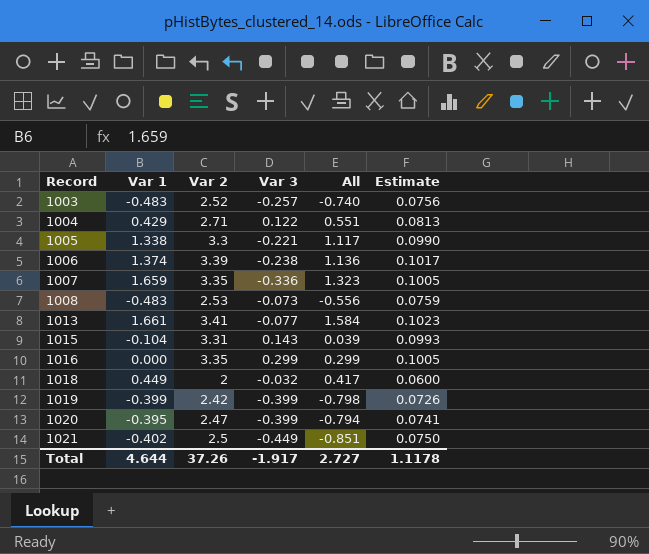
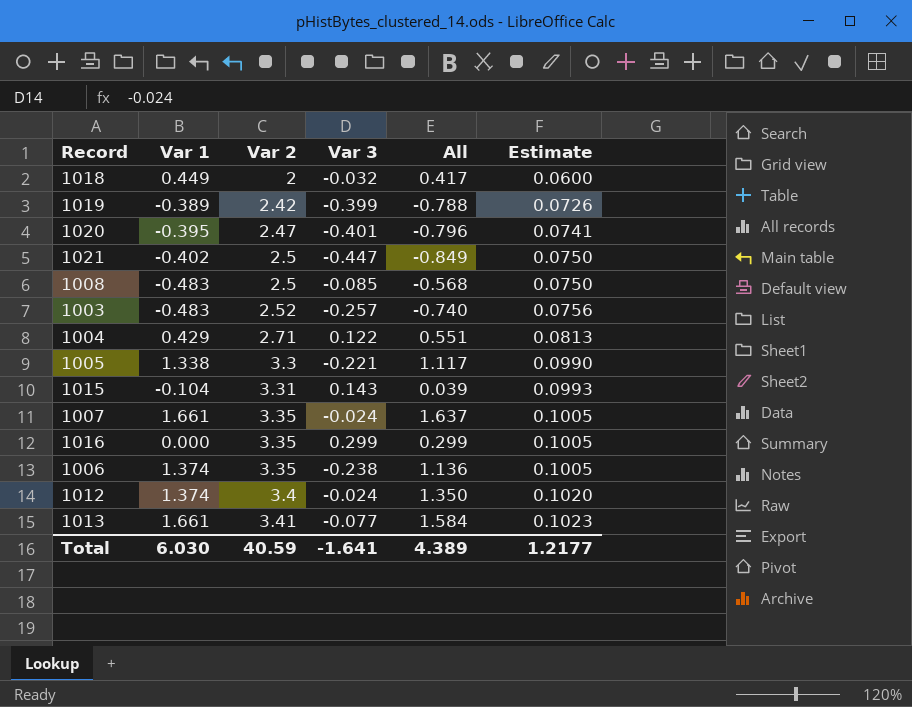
row order: Record ascending -> Var 2 ascending
1019 | Var 1: -0.399 -> -0.389
1019 | All: -0.798 -> -0.788
1020 | Var 3: -0.399 -> -0.401
1020 | All: -0.794 -> -0.796
1021 | Var 3: -0.449 -> -0.447
1021 | All: -0.851 -> -0.849
1008 | Var 2: 2.53 -> 2.5
1008 | Var 3: -0.073 -> -0.085
1008 | All: -0.556 -> -0.568
1008 | Estimate: 0.0759 -> 0.0750
1007 | Var 1: 1.659 -> 1.661
1007 | Var 3: -0.336 -> -0.024
1007 | All: 1.323 -> 1.637
1006 | Var 2: 3.39 -> 3.35
1006 | Estimate: 0.1017 -> 0.1005
row 1012: none -> 1.374 | 3.4 | -0.024 | 1.350 | 0.1020
Total | Var 1: 4.644 -> 6.030
Total | Var 2: 37.26 -> 40.59
Total | Var 3: -1.917 -> -1.641
Total | All: 2.727 -> 4.389
Total | Estimate: 1.1178 -> 1.2177

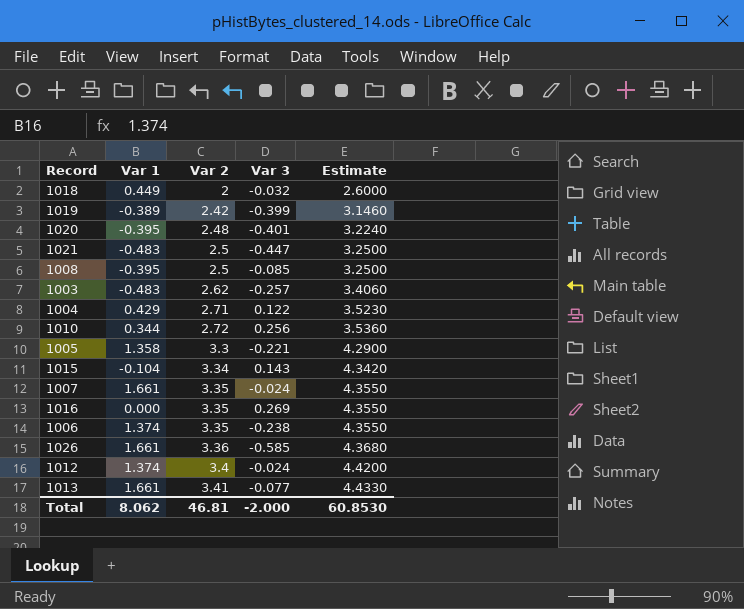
column All | formula: [Var 1] + [Var 3] -> none
column Estimate | formula: [Var 2] * 0.03 -> [Var 2] * 1.3
1020 | Var 2: 2.47 -> 2.48
1021 | Var 1: -0.402 -> -0.483
1008 | Var 1: -0.483 -> -0.395
1003 | Var 2: 2.52 -> 2.62
row 1010: none -> 0.344 | 2.72 | 0.256 | 3.5360
1005 | Var 1: 1.338 -> 1.358
1015 | Var 2: 3.31 -> 3.34
1016 | Var 3: 0.299 -> 0.269
row 1026: none -> 1.661 | 3.36 | -0.585 | 4.3680
Total | Var 1: 6.030 -> 8.062
Total | Var 2: 40.59 -> 46.81
Total | Var 3: -1.641 -> -2.000
Total | Estimate: 1.2177 -> 60.8530

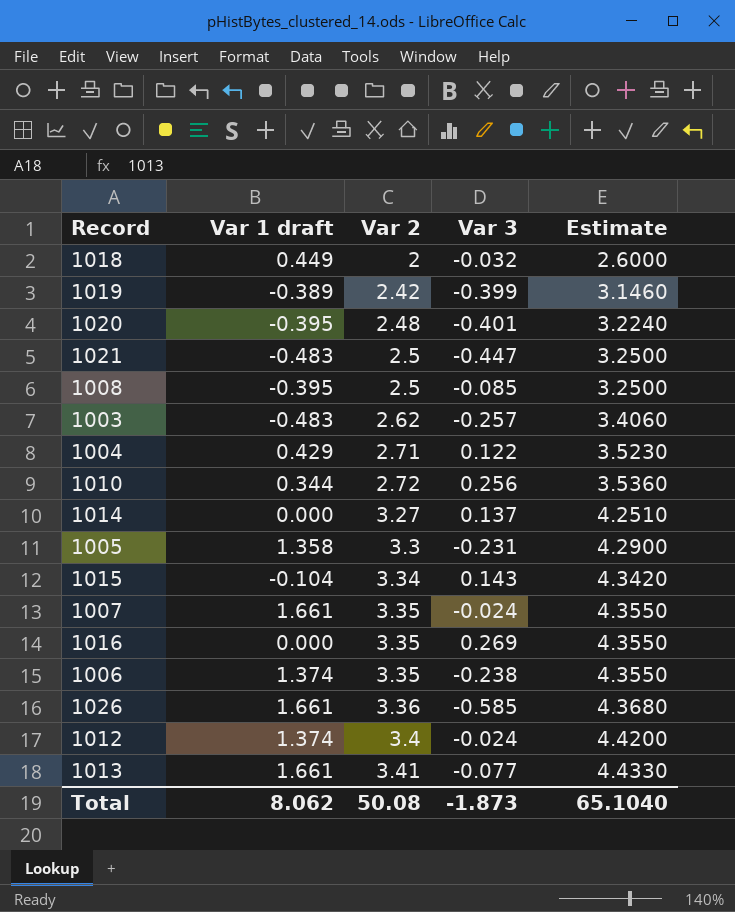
column name: Var 1 -> Var 1 draft
row 1014: none -> 0.000 | 3.27 | 0.137 | 4.2510
1005 | Var 3: -0.221 -> -0.231
Total | Var 2: 46.81 -> 50.08
Total | Var 3: -2.000 -> -1.873
Total | Estimate: 60.8530 -> 65.1040

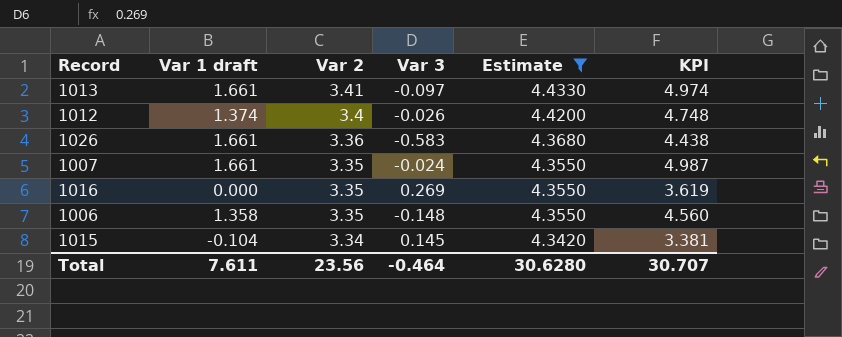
filter: none -> Estimate >= 4.3420
row order: Var 2 ascending -> Var 2 descending
column KPI | formula: none -> [Var 1 draft] + [Var 2] + [Var 3]
1013 | Var 3: -0.077 -> -0.097
1012 | Var 3: -0.024 -> -0.026
1026 | Var 3: -0.585 -> -0.583
1006 | Var 1 draft: 1.374 -> 1.358
1006 | Var 3: -0.238 -> -0.148
1015 | Var 3: 0.143 -> 0.145
Total | Var 1 draft: 8.062 -> 7.611
Total | Var 2: 50.08 -> 23.56
Total | Var 3: -1.873 -> -0.464
Total | Estimate: 65.1040 -> 30.6280

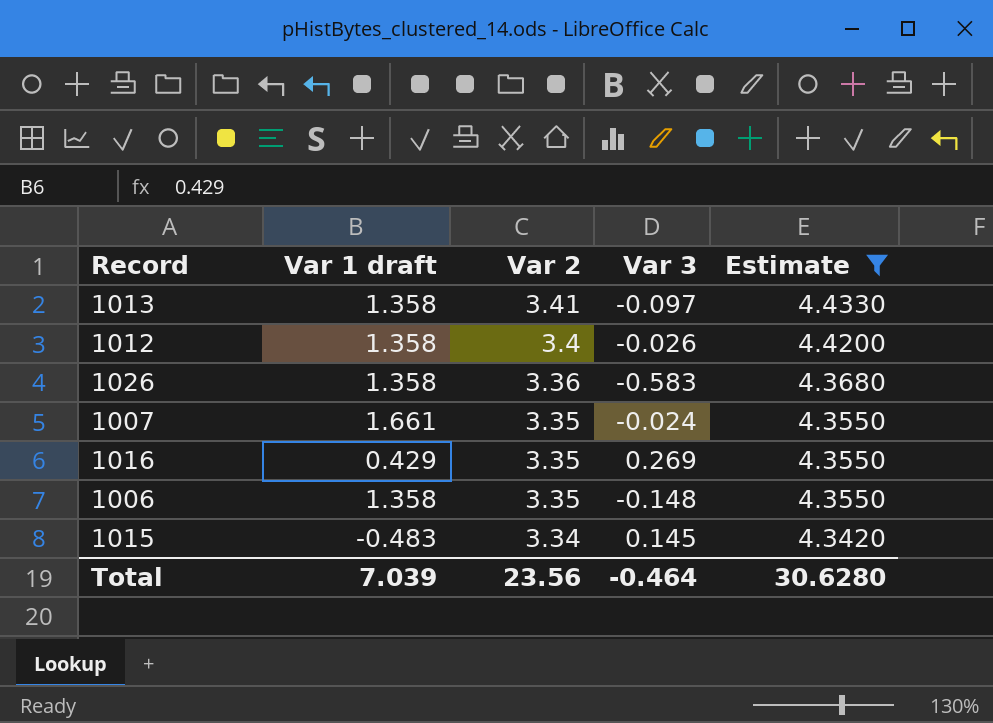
column KPI | formula: [Var 1 draft] + [Var 2] + [Var 3] -> none
1013 | Var 1 draft: 1.661 -> 1.358
1012 | Var 1 draft: 1.374 -> 1.358
1026 | Var 1 draft: 1.661 -> 1.358
1016 | Var 1 draft: 0.000 -> 0.429
1015 | Var 1 draft: -0.104 -> -0.483
Total | Var 1 draft: 7.611 -> 7.039

